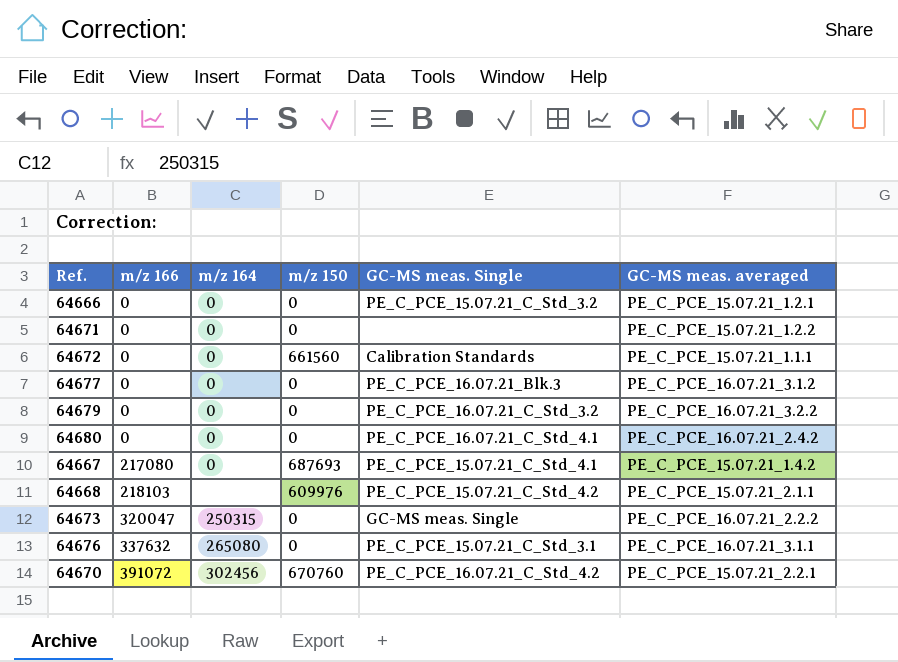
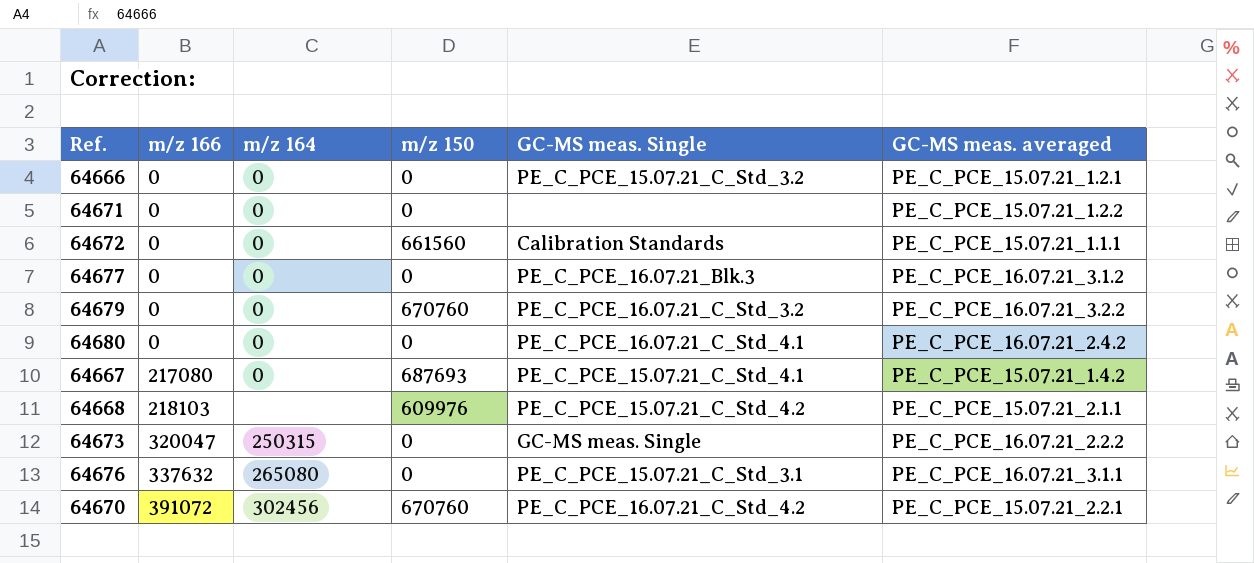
64679 | m/z 150: 0 -> 670760

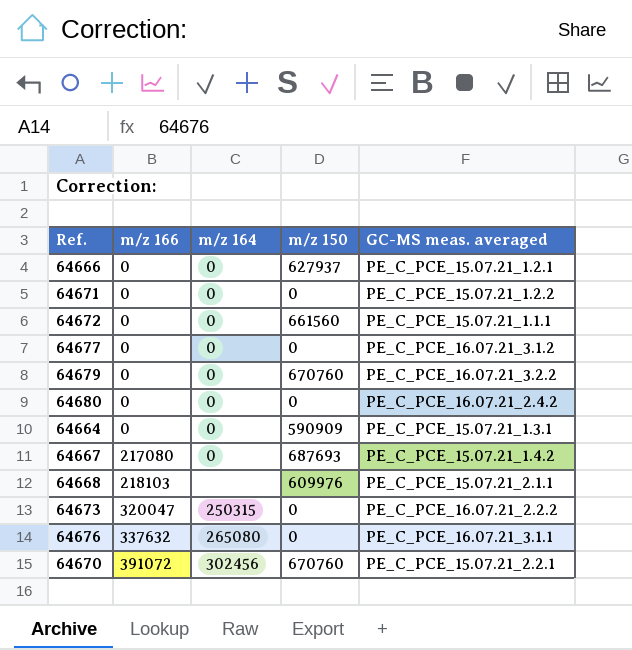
column GC-MS meas. Single | position: 5 -> none
64666 | m/z 150: 0 -> 627937
row 64664: none -> 0 | 0 | 590909 | PE_C_PCE_15.07.21_1.3.1

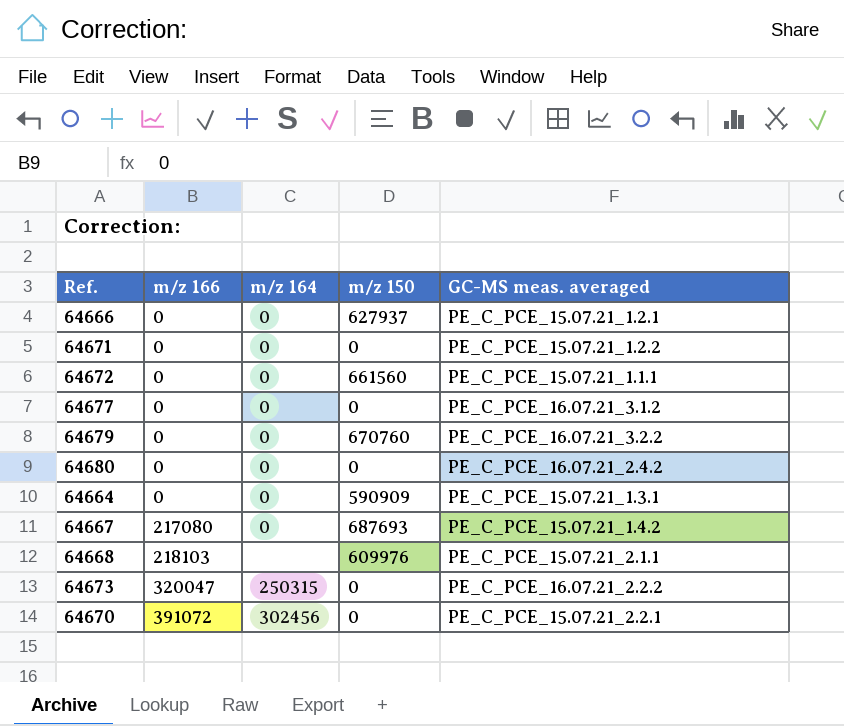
row 64676: 337632 | 265080 | 0 | PE_C_PCE_16.07.21_3.1.1 -> none
64670 | m/z 150: 670760 -> 0

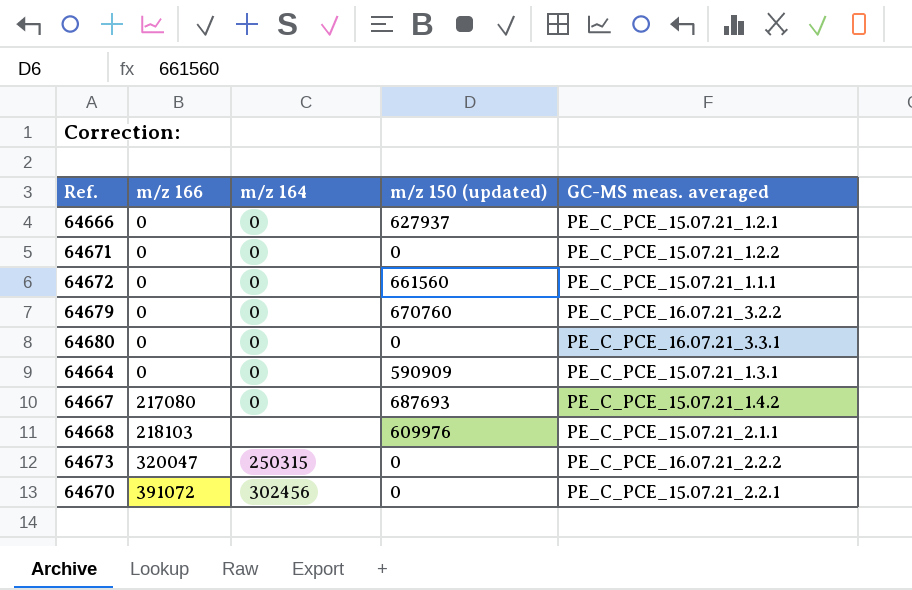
column name: m/z 150 -> m/z 150 (updated)
row 64677: 0 | 0 | 0 | PE_C_PCE_16.07.21_3.1.2 -> none
64680 | GC-MS meas. averaged: PE_C_PCE_16.07.21_2.4.2 -> PE_C_PCE_16.07.21_3.3.1

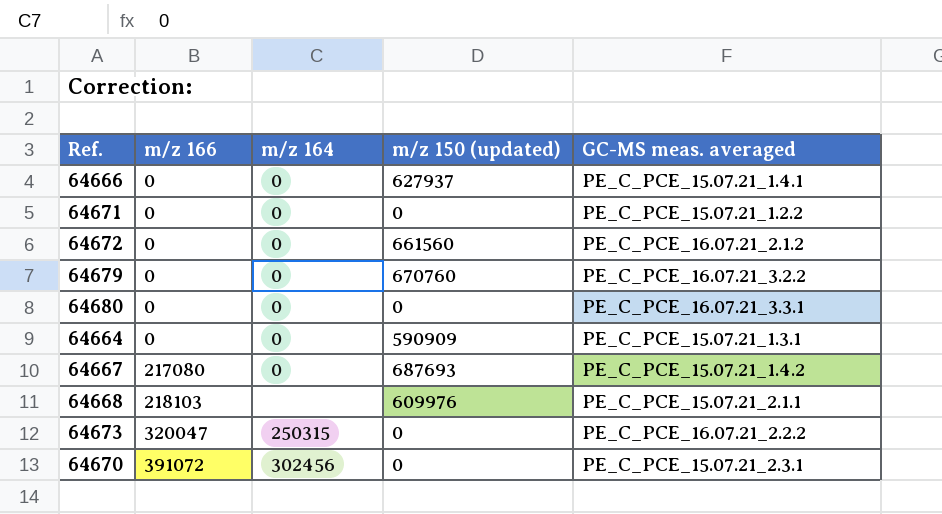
64666 | GC-MS meas. averaged: PE_C_PCE_15.07.21_1.2.1 -> PE_C_PCE_15.07.21_1.4.1
64672 | GC-MS meas. averaged: PE_C_PCE_15.07.21_1.1.1 -> PE_C_PCE_16.07.21_2.1.2
64670 | GC-MS meas. averaged: PE_C_PCE_15.07.21_2.2.1 -> PE_C_PCE_15.07.21_2.3.1

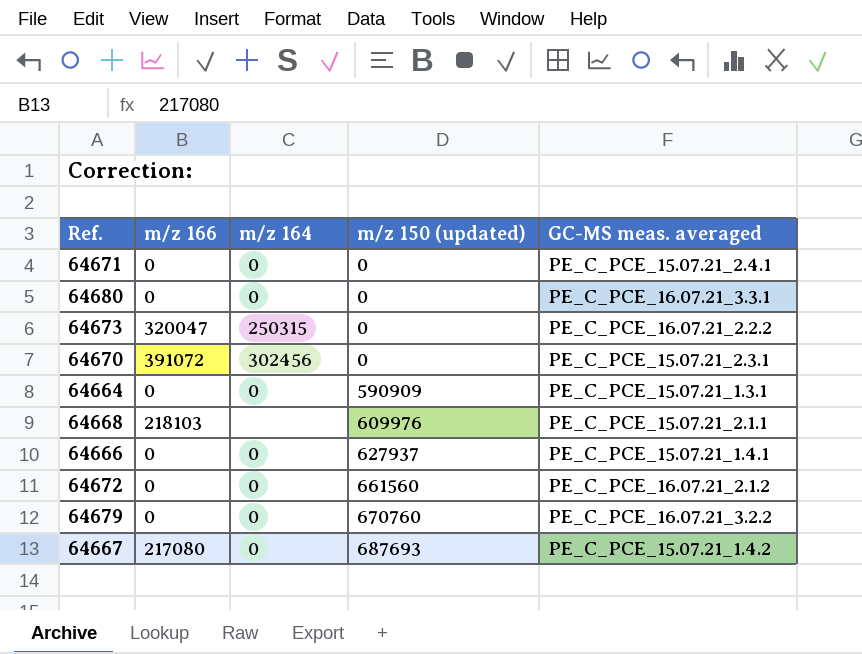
row order: m/z 166 ascending -> m/z 150 (updated) ascending
64671 | GC-MS meas. averaged: PE_C_PCE_15.07.21_1.2.2 -> PE_C_PCE_15.07.21_2.4.1

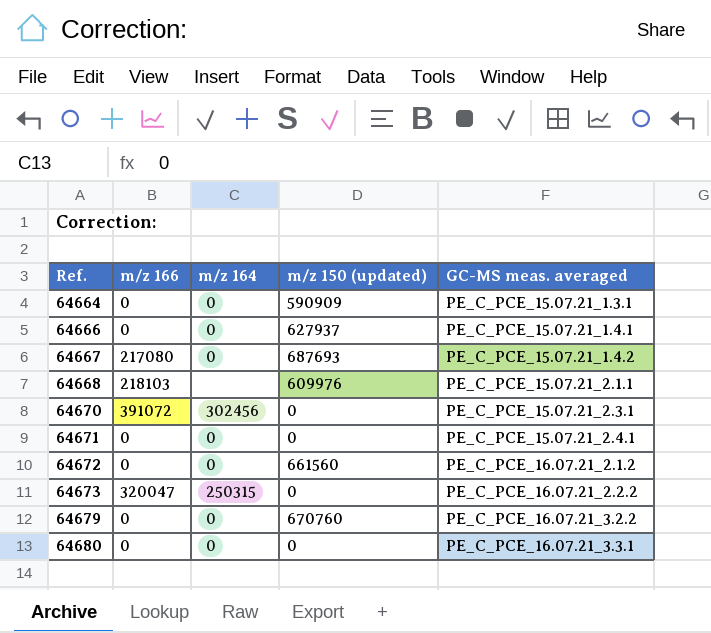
row order: m/z 150 (updated) ascending -> Ref. ascending

